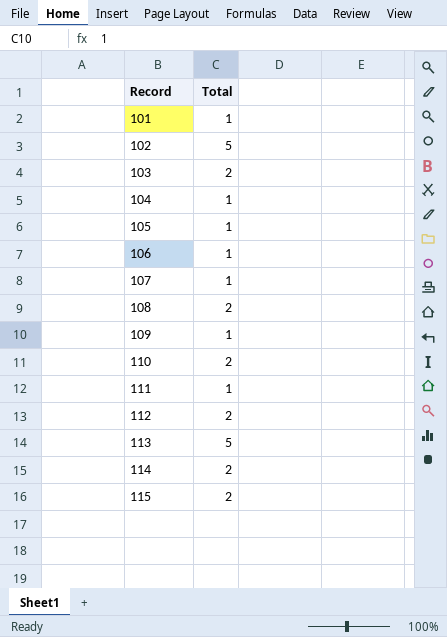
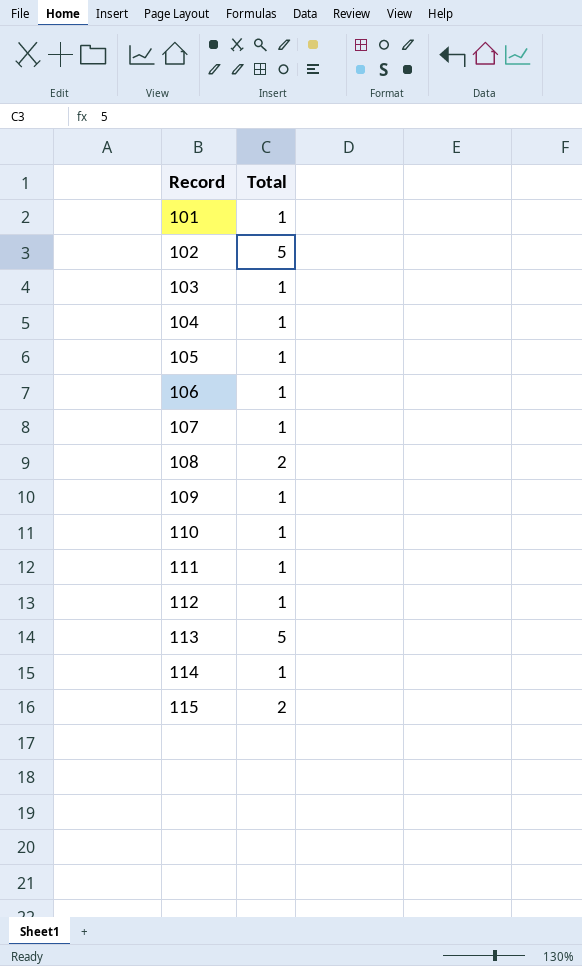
103 | Total: 2 -> 1
110 | Total: 2 -> 1
112 | Total: 2 -> 1
114 | Total: 2 -> 1

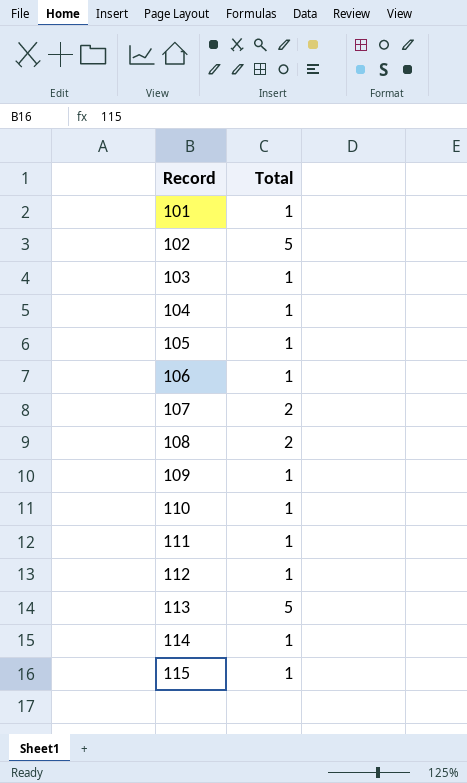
107 | Total: 1 -> 2
115 | Total: 2 -> 1

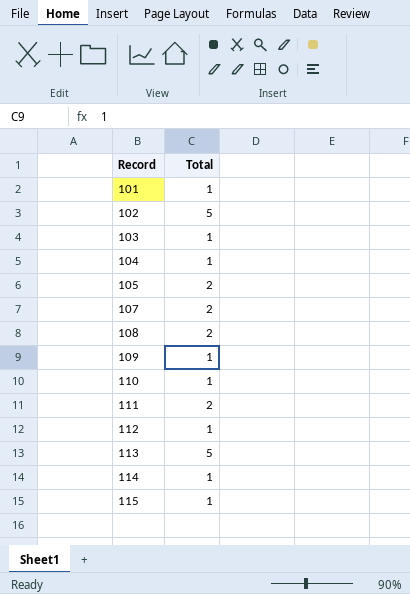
row 106: 1 -> none
105 | Total: 1 -> 2
111 | Total: 1 -> 2

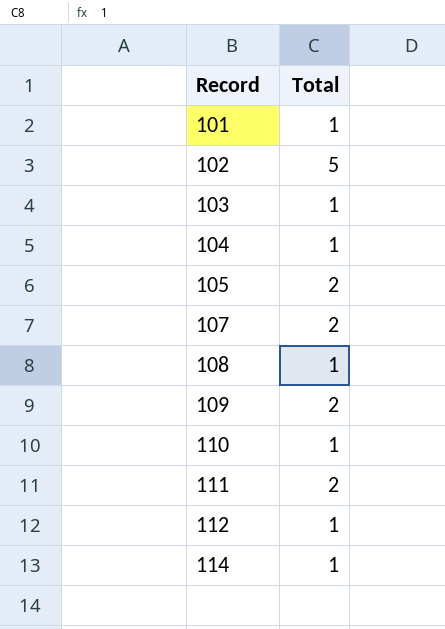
row 113: 5 -> none
row 115: 1 -> none
108 | Total: 2 -> 1
109 | Total: 1 -> 2

